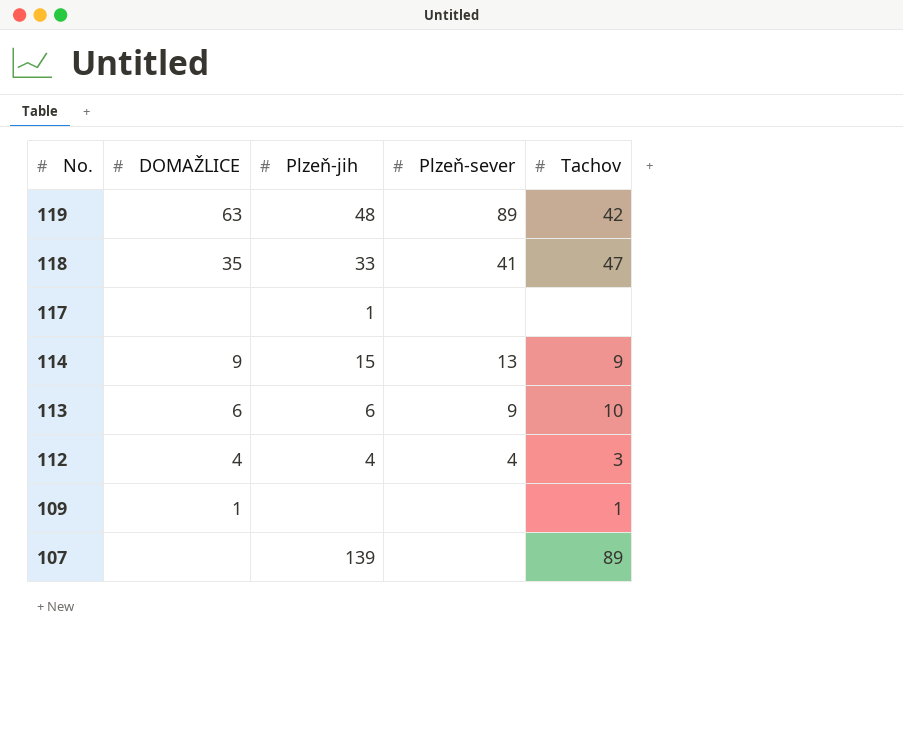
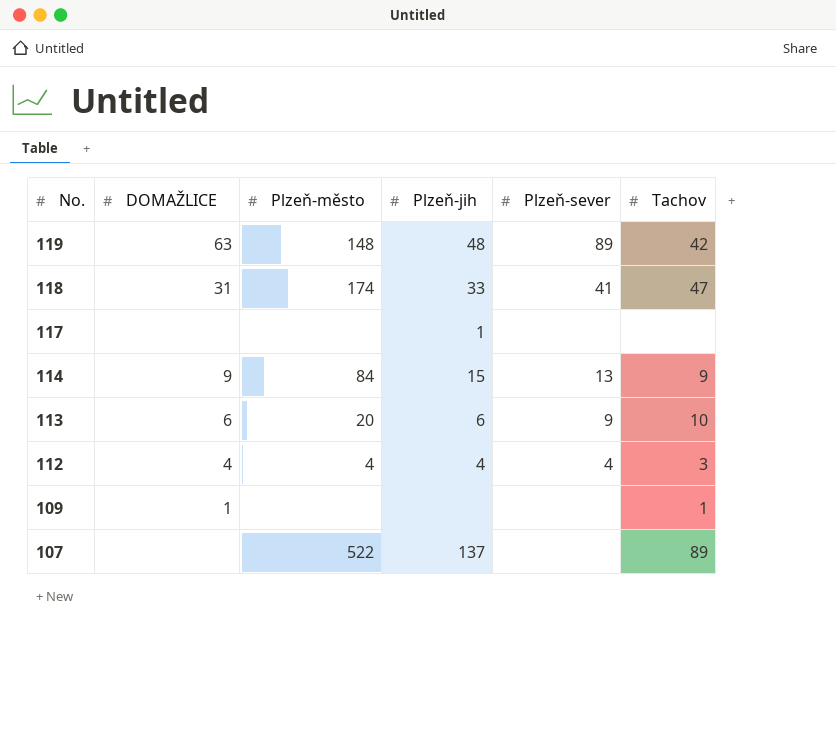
column Plzeň-město | position: none -> 3
118 | DOMAŽLICE: 35 -> 31
107 | Plzeň-jih: 139 -> 137

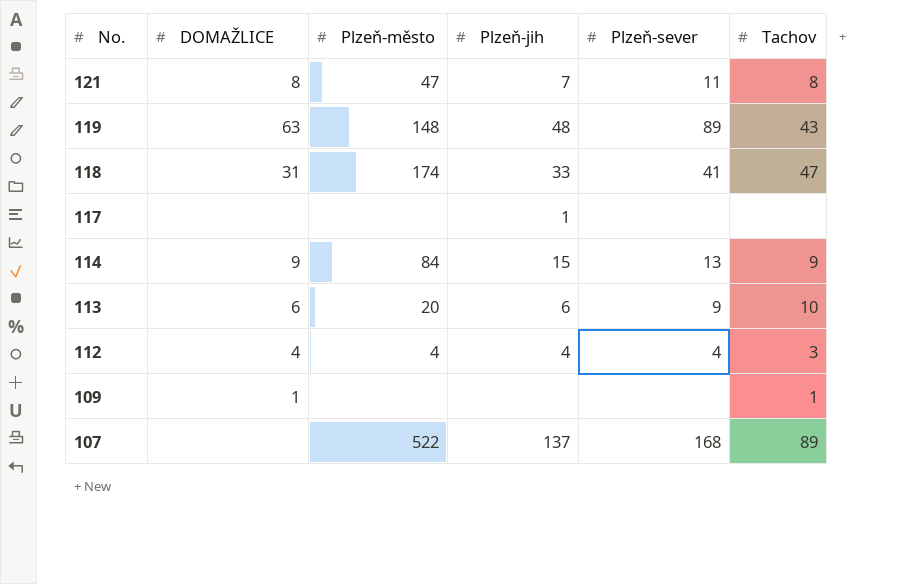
row 121: none -> 8 | 47 | 7 | 11 | 8
119 | Tachov: 42 -> 43
107 | Plzeň-sever: none -> 168

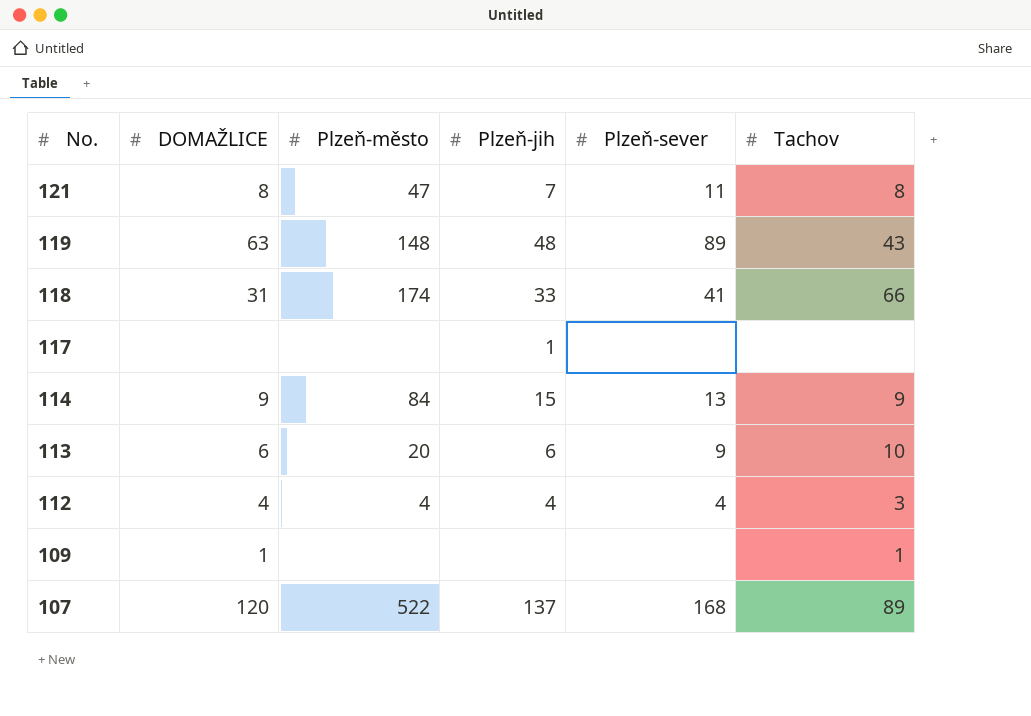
118 | Tachov: 47 -> 66
107 | DOMAŽLICE: none -> 120

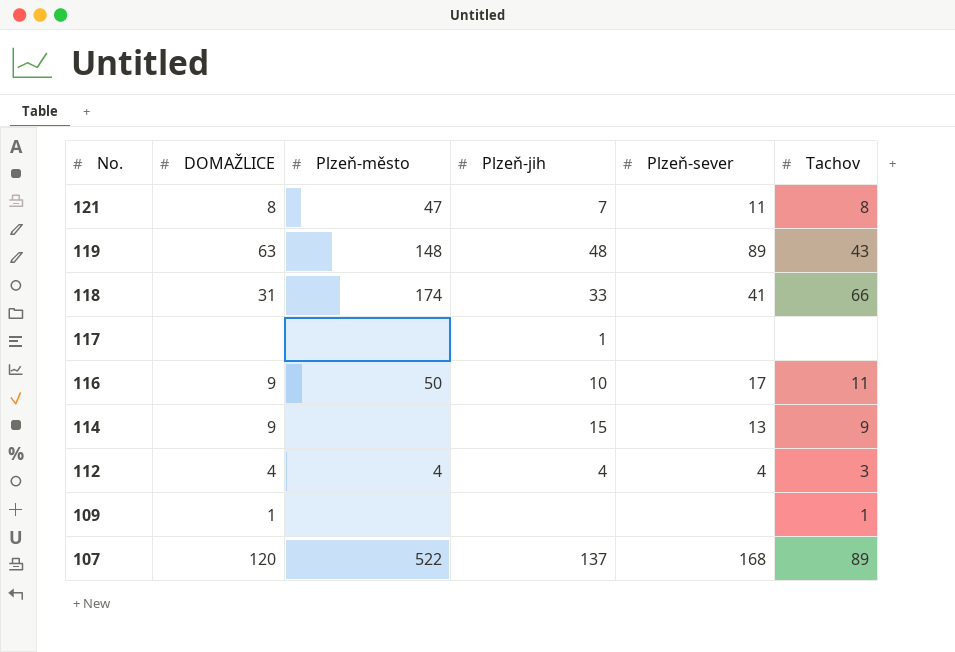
row 113: 6 | 20 | 6 | 9 | 10 -> none
row 116: none -> 9 | 50 | 10 | 17 | 11
114 | Plzeň-město: 84 -> none

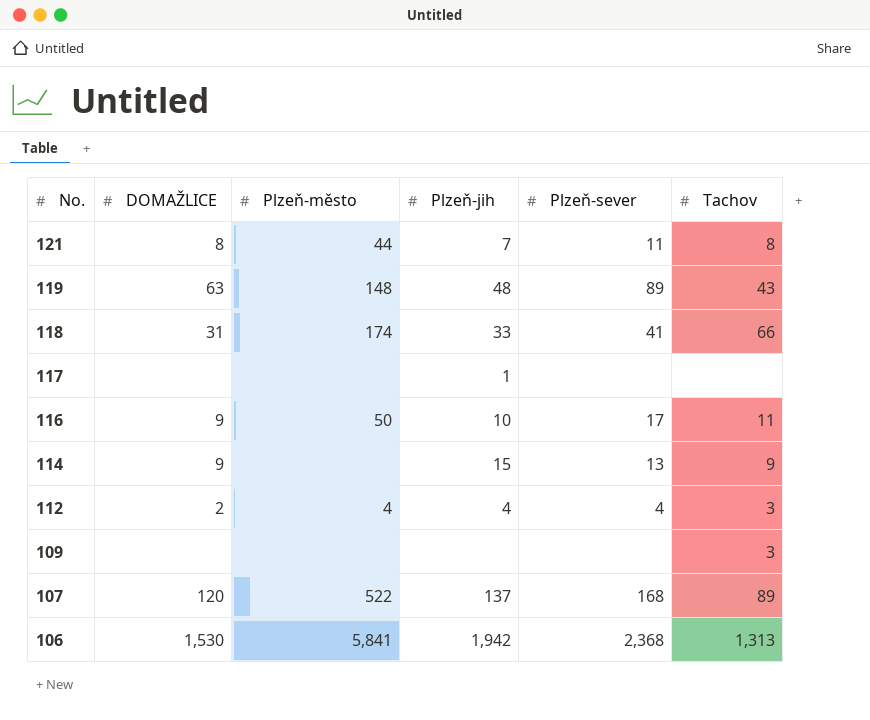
121 | Plzeň-město: 47 -> 44
112 | DOMAŽLICE: 4 -> 2
109 | DOMAŽLICE: 1 -> none
109 | Tachov: 1 -> 3
row 106: none -> 1,530 | 5,841 | 1,942 | 2,368 | 1,313

